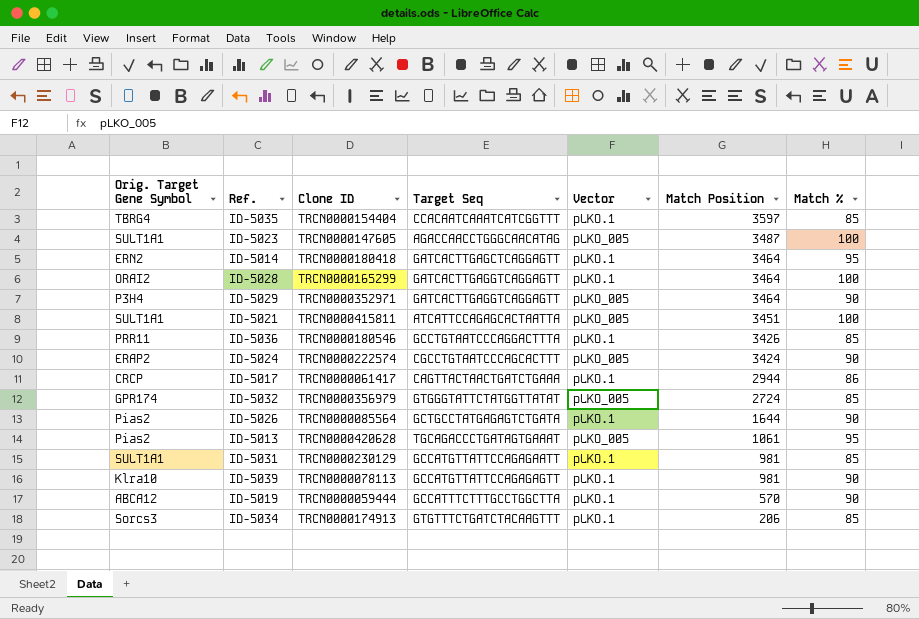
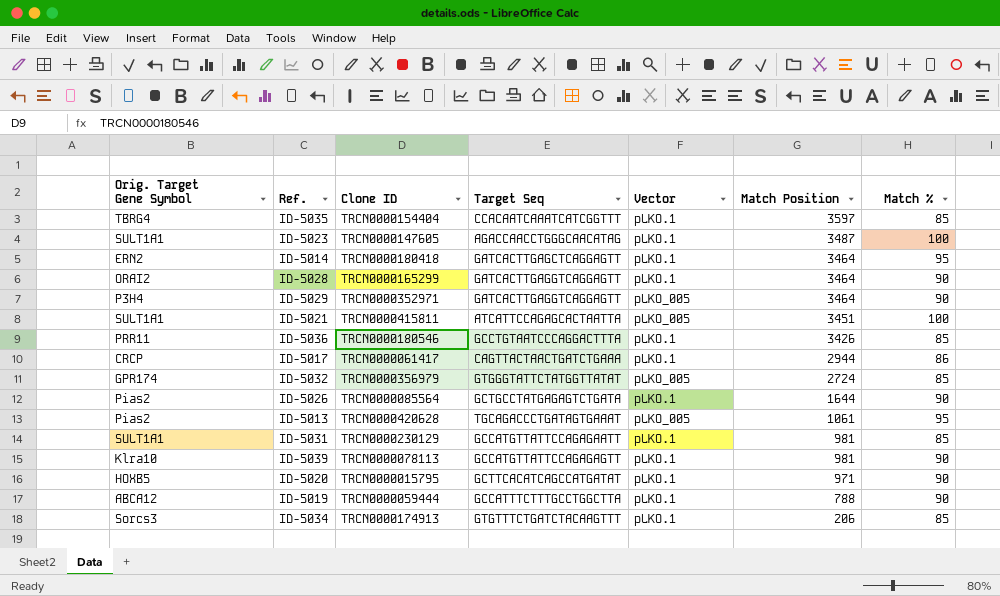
row ID-5024: ERAP2 | TRCN0000222574 | CGCCTGTAATCCCAGCACTTT | pLKO_005 | 3424 | 90 -> none
ID-5023 | Vector: pLKO_005 -> pLKO.1
ID-5028 | Match %: 100 -> 90
row ID-5020: none -> HOXB5 | TRCN0000015795 | GCTTCACATCAGCCATGATAT | pLKO.1 | 971 | 90
ID-5019 | Match Position: 570 -> 788

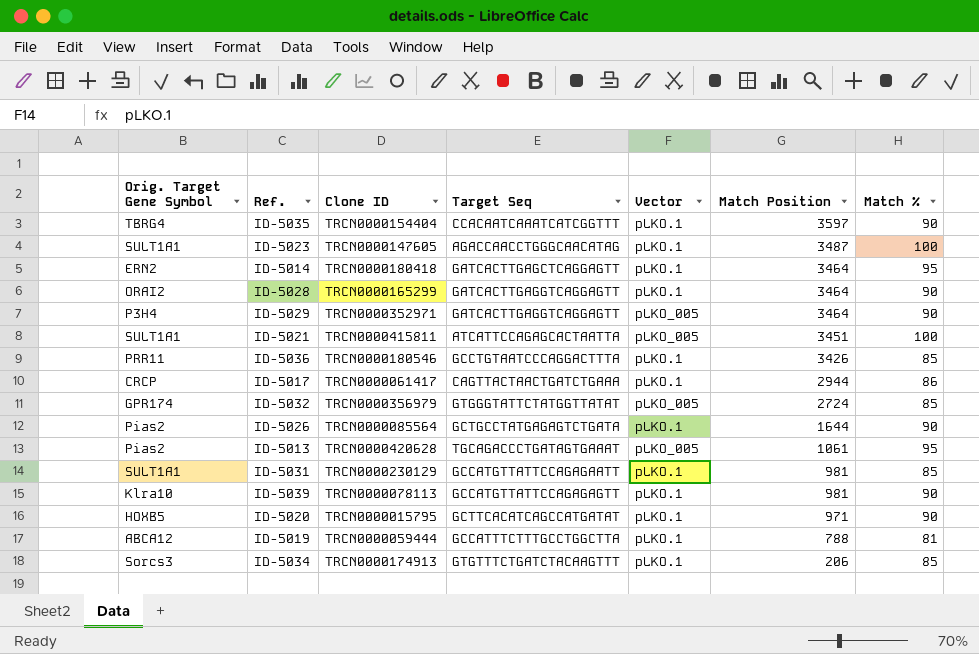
ID-5035 | Match %: 85 -> 90
ID-5019 | Match %: 90 -> 81

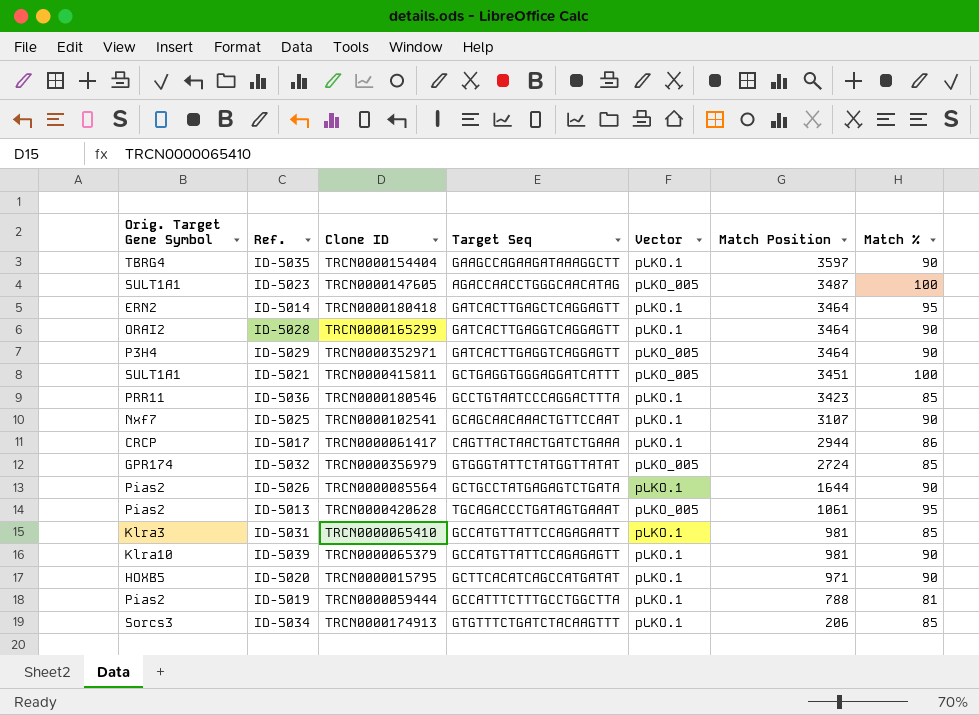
ID-5035 | Target Seq: CCACAATCAAATCATCGGTTT -> GAAGCCAGAAGATAAAGGCTT
ID-5023 | Vector: pLKO.1 -> pLKO_005
ID-5021 | Target Seq: ATCATTCCAGAGCACTAATTA -> GCTGAGGTGGGAGGATCATTT
ID-5036 | Match Position: 3426 -> 3423
row ID-5025: none -> Nxf7 | TRCN0000102541 | GCAGCAACAAACTGTTCCAAT | pLKO.1 | 3107 | 90
ID-5031 | Orig. Target Gene Symbol: SULT1A1 -> Klra3
ID-5031 | Clone ID: TRCN0000230129 -> TRCN0000065410
ID-5039 | Clone ID: TRCN0000078113 -> TRCN0000065379
ID-5019 | Orig. Target Gene Symbol: ABCA12 -> Pias2

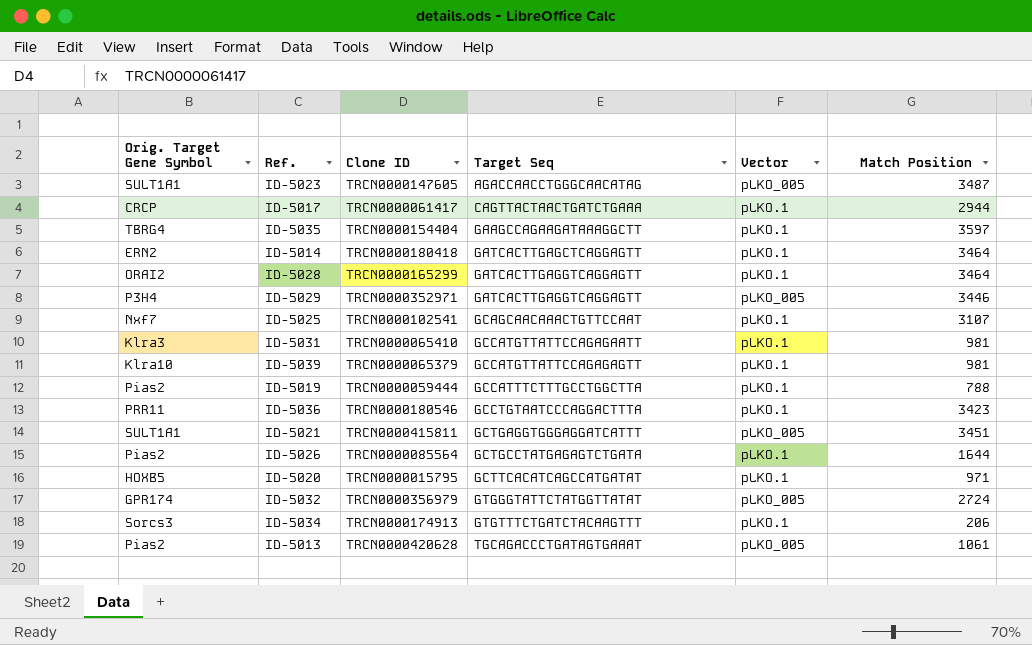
row order: Match Position descending -> Target Seq ascending
column Match % | position: 7 -> none
ID-5029 | Match Position: 3464 -> 3446

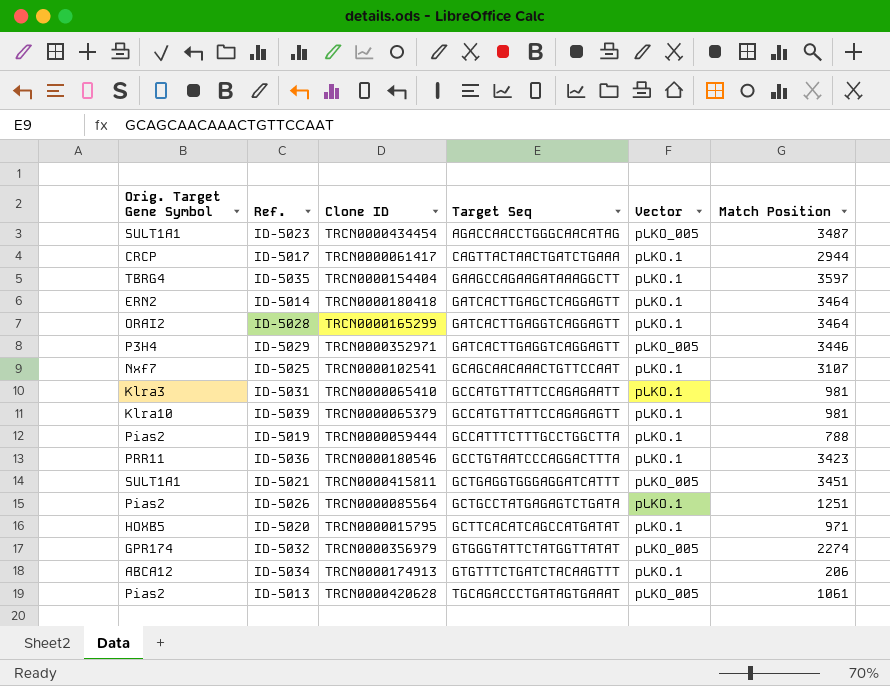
ID-5023 | Clone ID: TRCN0000147605 -> TRCN0000434454
ID-5026 | Match Position: 1644 -> 1251
ID-5032 | Match Position: 2724 -> 2274
ID-5034 | Orig. Target Gene Symbol: Sorcs3 -> ABCA12

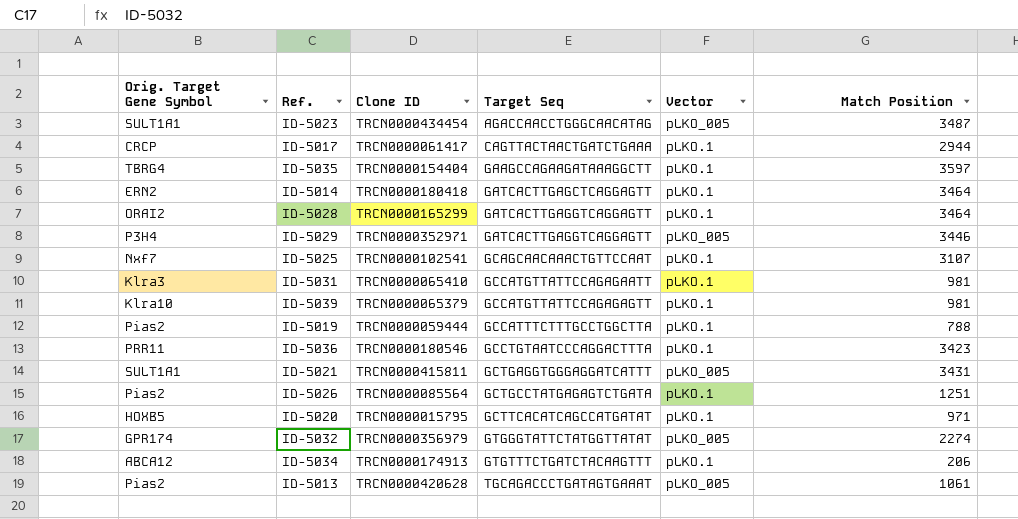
ID-5021 | Match Position: 3451 -> 3431

